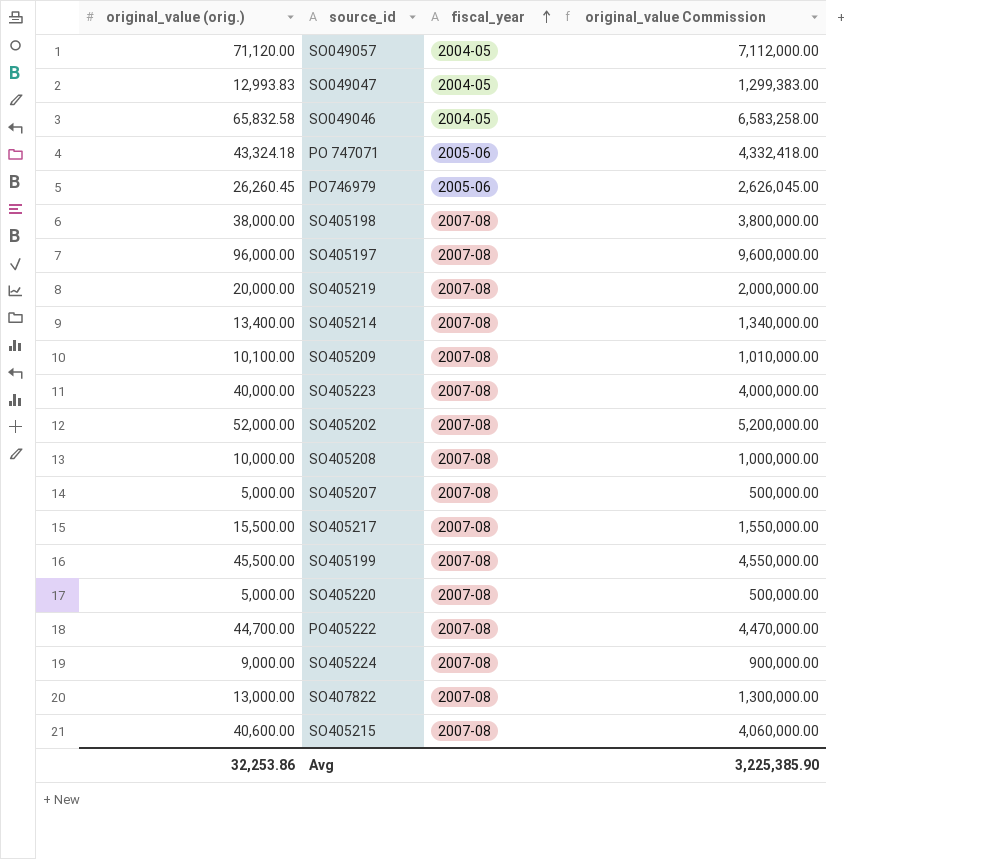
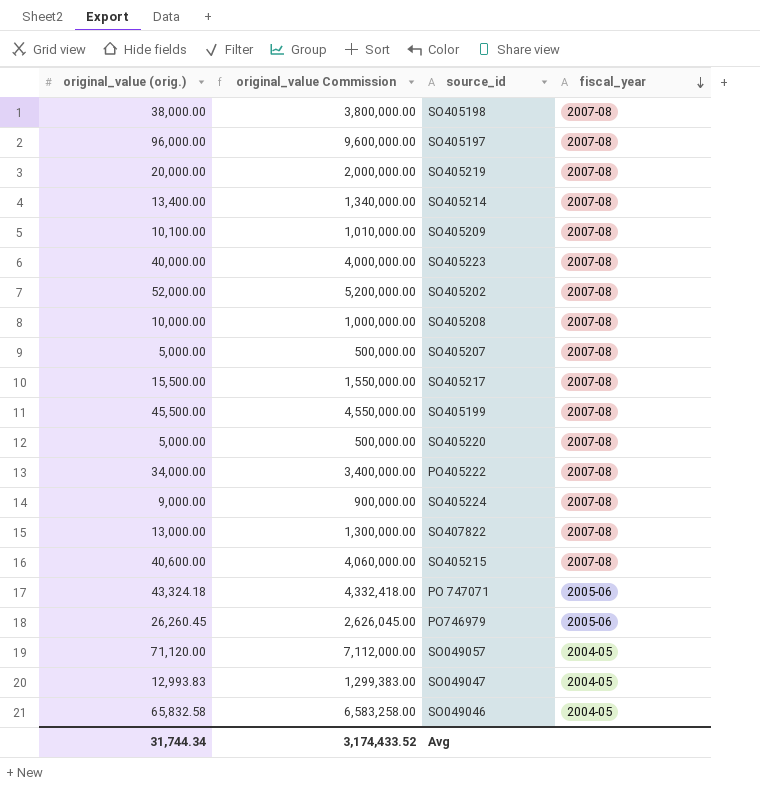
row order: fiscal_year ascending -> fiscal_year descending
column original_value Commission | position: 4 -> 2
PO405222 | original_value (orig.): 44,700.00 -> 34,000.00
PO405222 | original_value Commission: 4,470,000.00 -> 3,400,000.00
Avg | original_value (orig.): 32,253.86 -> 31,744.34
Avg | original_value Commission: 3,225,385.90 -> 3,174,433.52

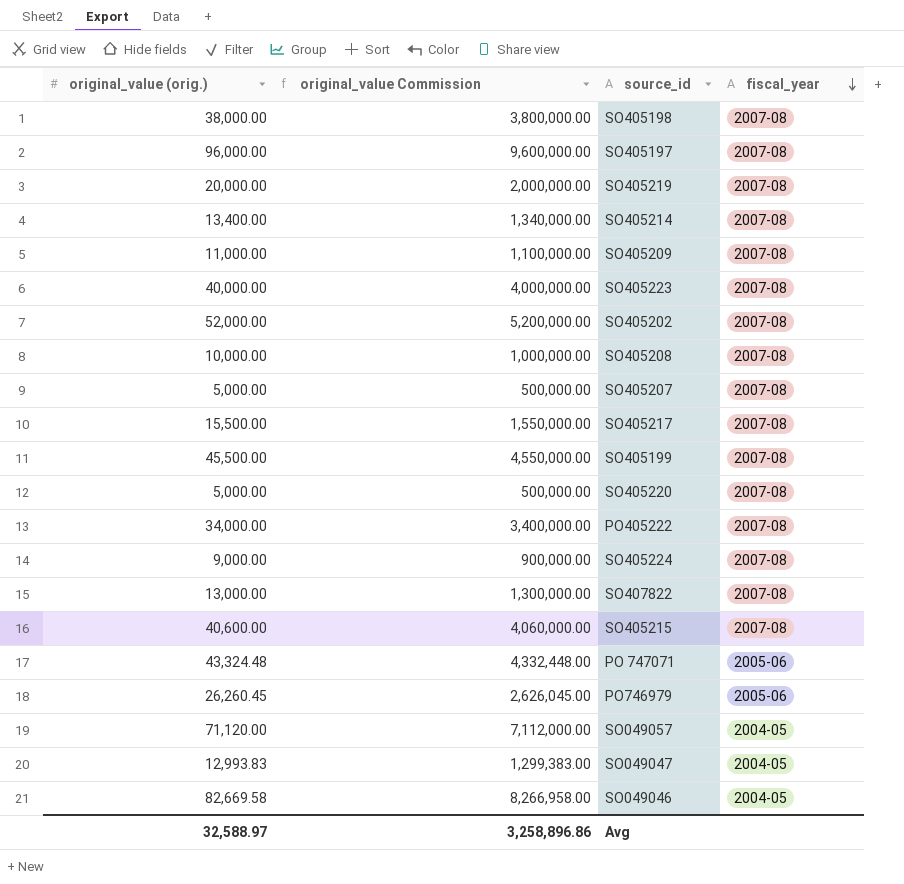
SO405209 | original_value (orig.): 10,100.00 -> 11,000.00
SO405209 | original_value Commission: 1,010,000.00 -> 1,100,000.00
PO 747071 | original_value (orig.): 43,324.18 -> 43,324.48
PO 747071 | original_value Commission: 4,332,418.00 -> 4,332,448.00
SO049046 | original_value (orig.): 65,832.58 -> 82,669.58
SO049046 | original_value Commission: 6,583,258.00 -> 8,266,958.00
Avg | original_value (orig.): 31,744.34 -> 32,588.97
Avg | original_value Commission: 3,174,433.52 -> 3,258,896.86

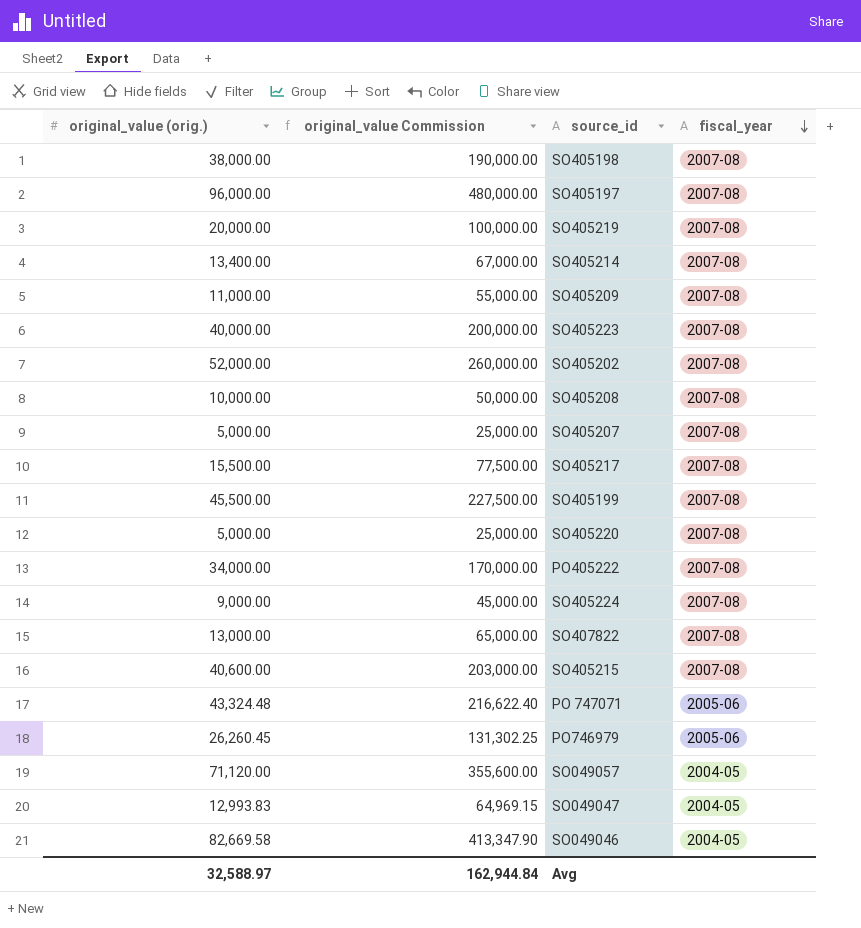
column original_value Commission | formula: [original_value (orig.)] * 100 -> [original_value (orig.)] * 5
Avg | original_value Commission: 3,258,896.86 -> 162,944.84

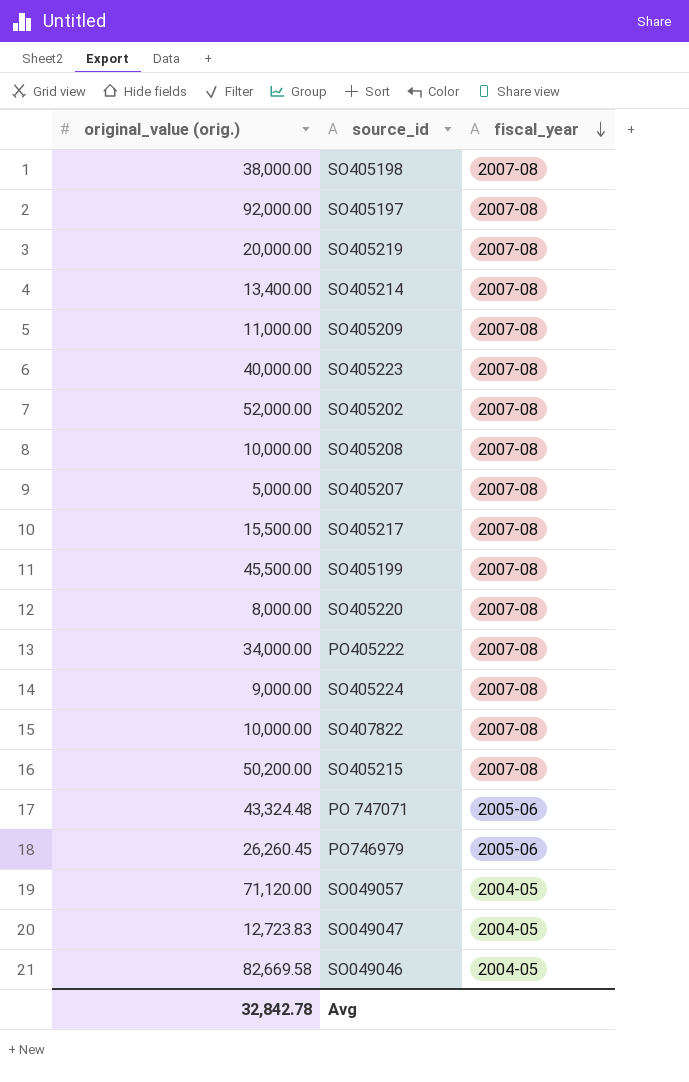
column original_value Commission | formula: [original_value (orig.)] * 5 -> none
SO405197 | original_value (orig.): 96,000.00 -> 92,000.00
SO405220 | original_value (orig.): 5,000.00 -> 8,000.00
SO407822 | original_value (orig.): 13,000.00 -> 10,000.00
SO405215 | original_value (orig.): 40,600.00 -> 50,200.00
SO049047 | original_value (orig.): 12,993.83 -> 12,723.83
Avg | original_value (orig.): 32,588.97 -> 32,842.78

